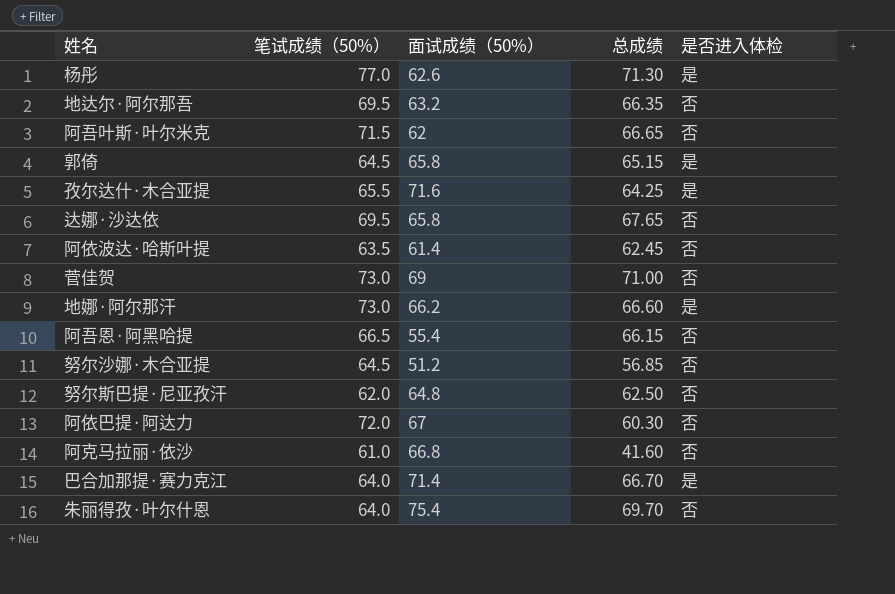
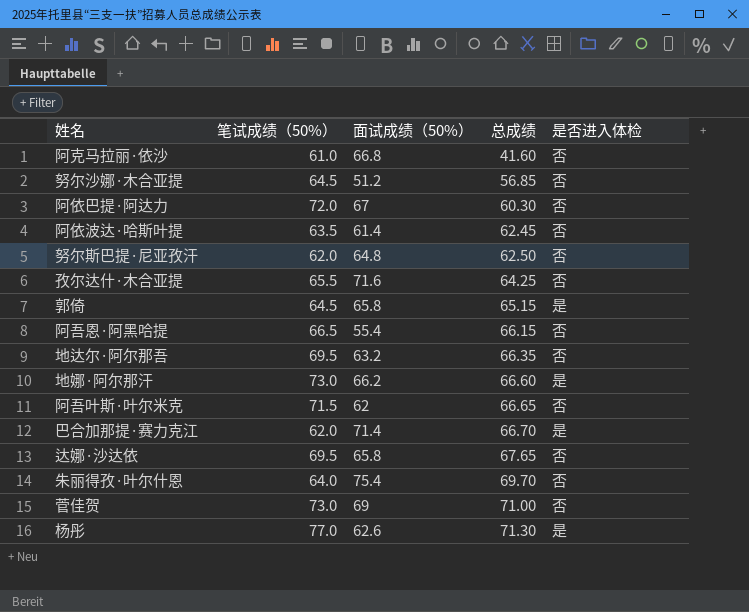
row order: none -> 总成绩 ascending
孜尔达什·木合亚提 | 是否进入体检: 是 -> 否
巴合加那提·赛力克江 | 笔试成绩（50%）: 64.0 -> 62.0

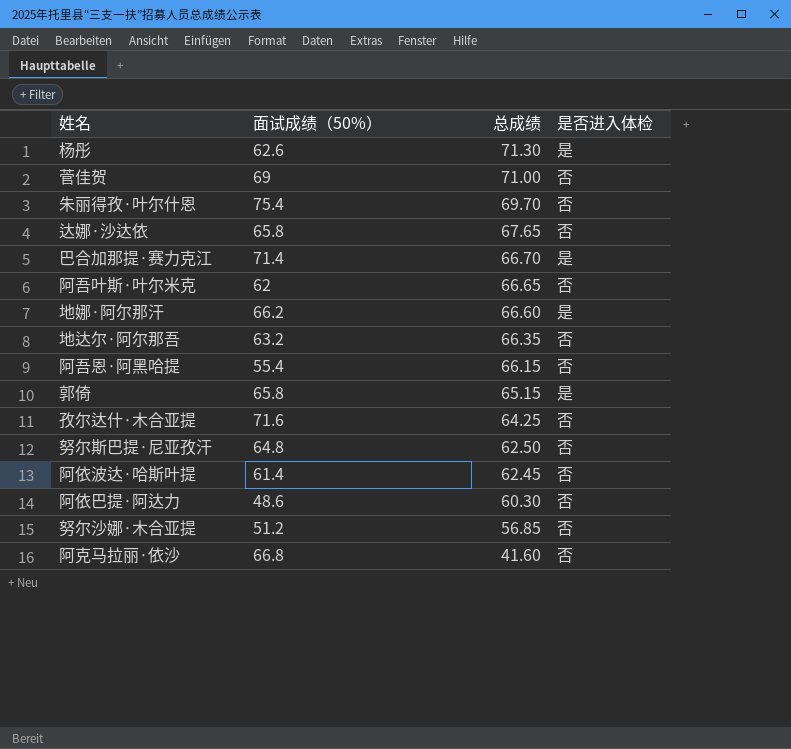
row order: 总成绩 ascending -> 总成绩 descending
column 笔试成绩（50%） | position: 2 -> none
阿依巴提·阿达力 | 面试成绩（50%）: 67 -> 48.6

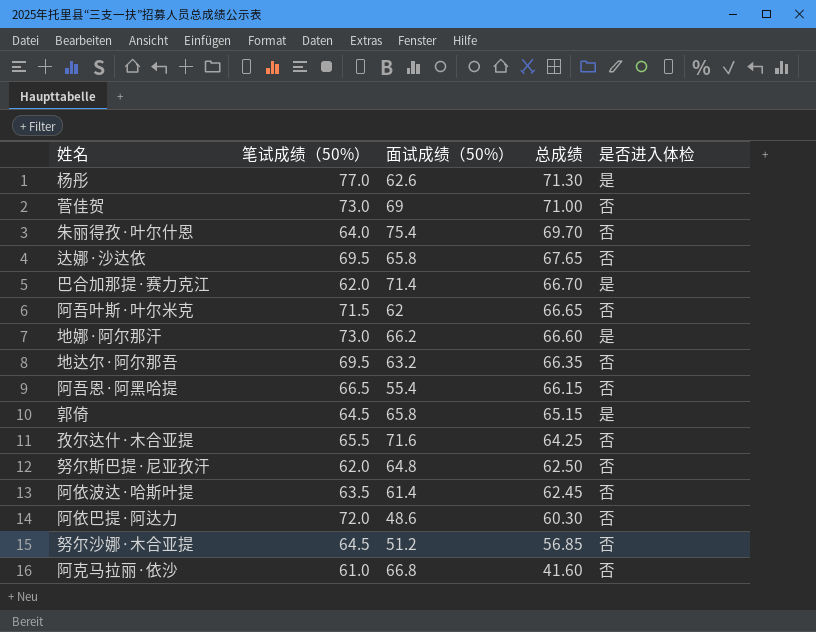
column 笔试成绩（50%） | position: none -> 2

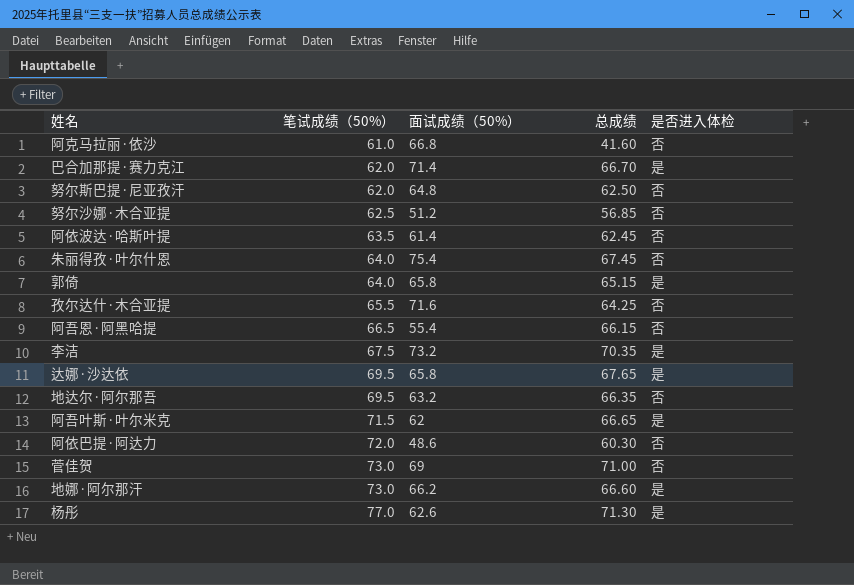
row order: 总成绩 descending -> 笔试成绩（50%） ascending
努尔沙娜·木合亚提 | 笔试成绩（50%）: 64.5 -> 62.5
朱丽得孜·叶尔什恩 | 总成绩: 69.70 -> 67.45
郭倚 | 笔试成绩（50%）: 64.5 -> 64.0
row 李洁: none -> 67.5 | 73.2 | 70.35 | 是
达娜·沙达依 | 是否进入体检: 否 -> 是
阿吾叶斯·叶尔米克 | 是否进入体检: 否 -> 是

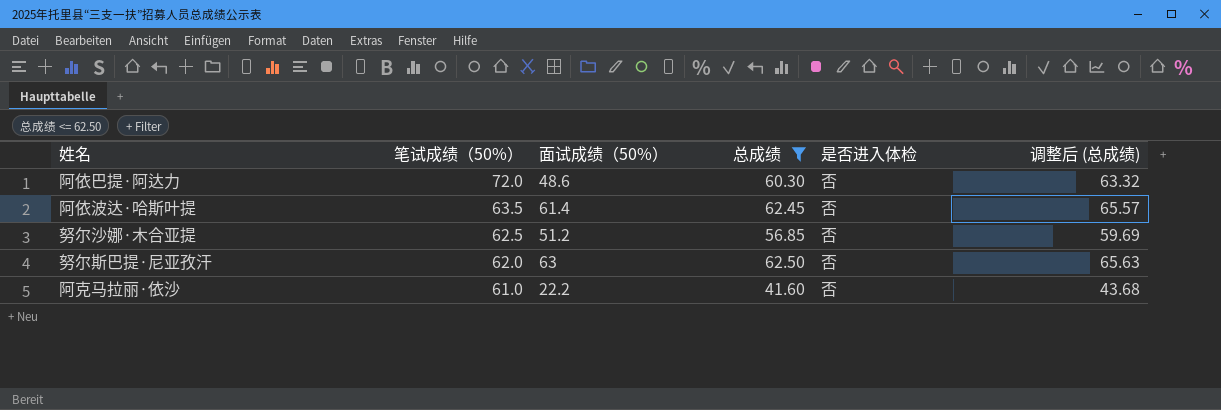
filter: none -> 总成绩 <= 62.50
row order: 笔试成绩（50%） ascending -> 笔试成绩（50%） descending
column 调整后 (总成绩) | formula: none -> [总成绩] * 1.05
努尔斯巴提·尼亚孜汗 | 面试成绩（50%）: 64.8 -> 63
阿克马拉丽·依沙 | 面试成绩（50%）: 66.8 -> 22.2

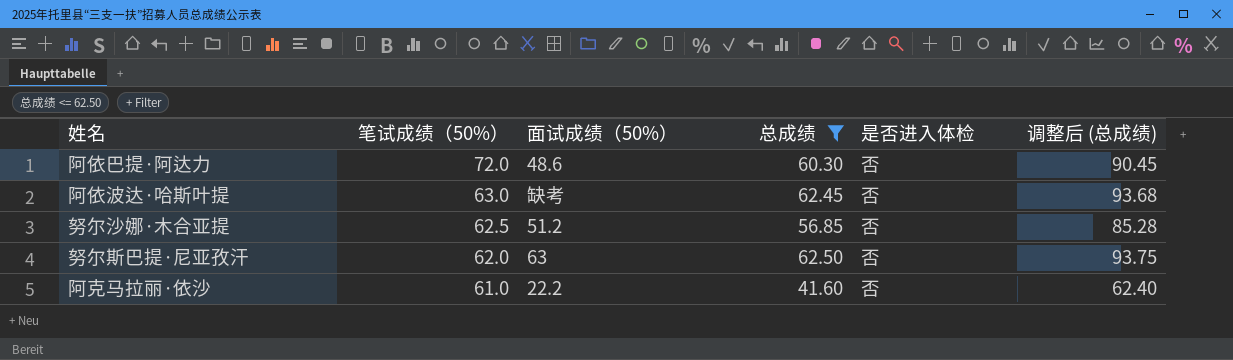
column 调整后 (总成绩) | formula: [总成绩] * 1.05 -> [总成绩] * 1.5
阿依波达·哈斯叶提 | 笔试成绩（50%）: 63.5 -> 63.0
阿依波达·哈斯叶提 | 面试成绩（50%）: 61.4 -> 缺考

